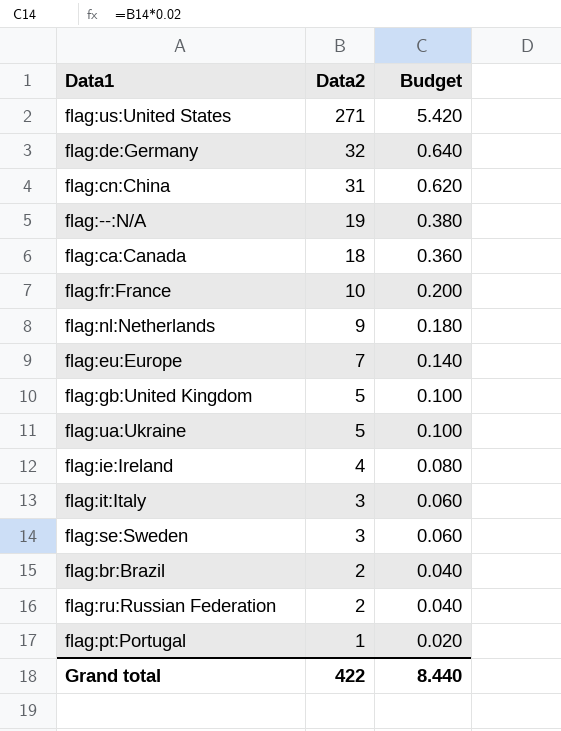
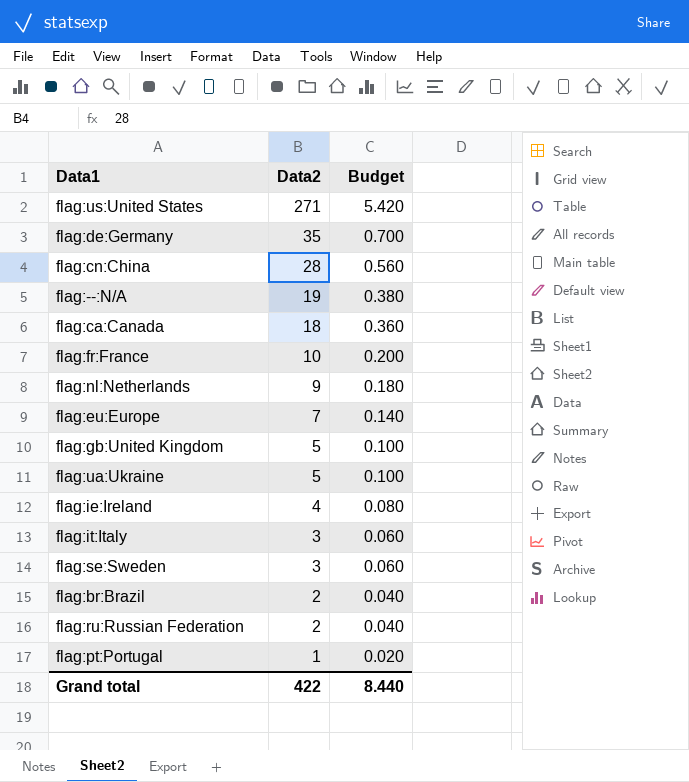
flag:de:Germany | Data2: 32 -> 35
flag:de:Germany | Budget: 0.640 -> 0.700
flag:cn:China | Data2: 31 -> 28
flag:cn:China | Budget: 0.620 -> 0.560

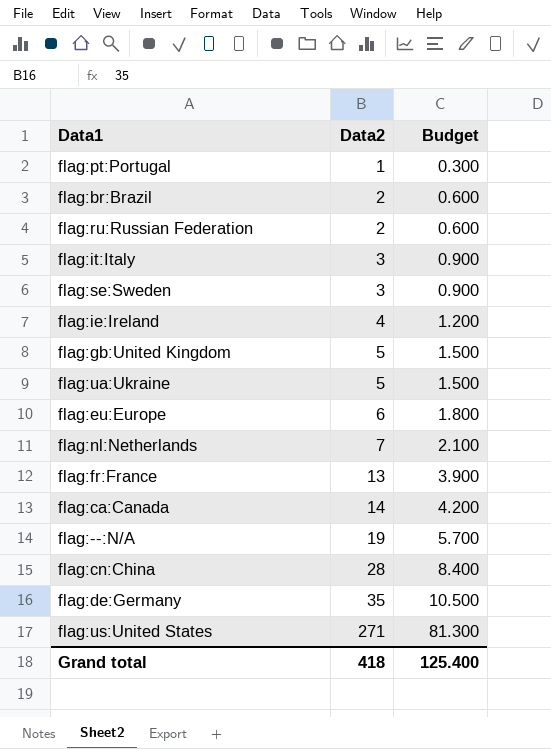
row order: Data2 descending -> Data2 ascending
column Budget | formula: [Data2] * 0.02 -> [Data2] * 0.3
flag:eu:Europe | Data2: 7 -> 6
flag:nl:Netherlands | Data2: 9 -> 7
flag:fr:France | Data2: 10 -> 13
flag:ca:Canada | Data2: 18 -> 14
Grand total | Data2: 422 -> 418
Grand total | Budget: 8.440 -> 125.400

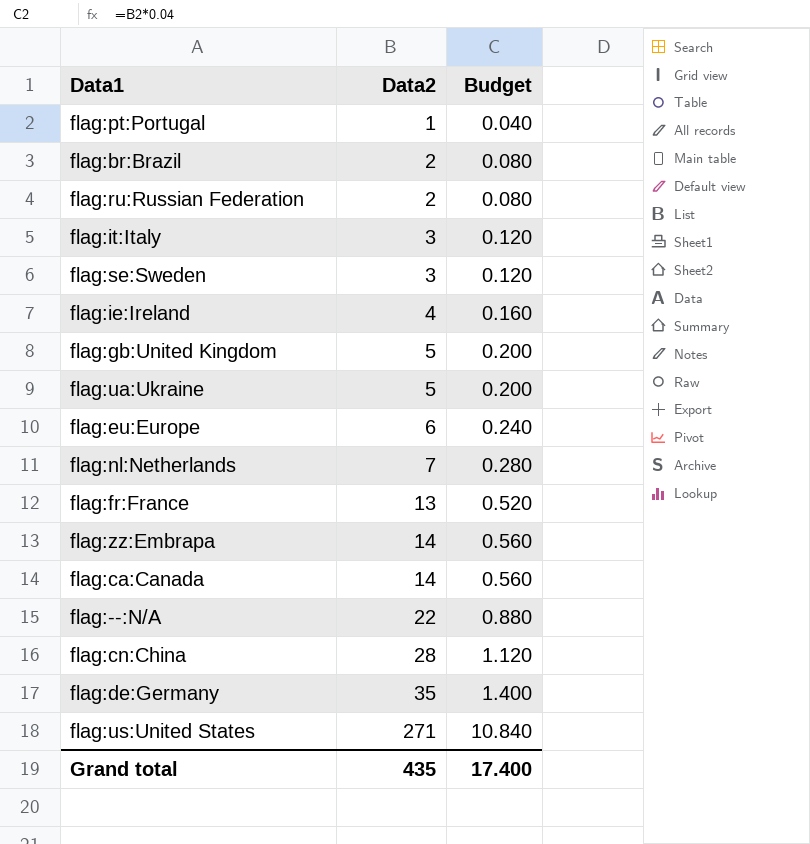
column Budget | formula: [Data2] * 0.3 -> [Data2] * 0.04
row flag:zz:Embrapa: none -> 14 | 0.560
flag:--:N/A | Data2: 19 -> 22
Grand total | Data2: 418 -> 435
Grand total | Budget: 125.400 -> 17.400

